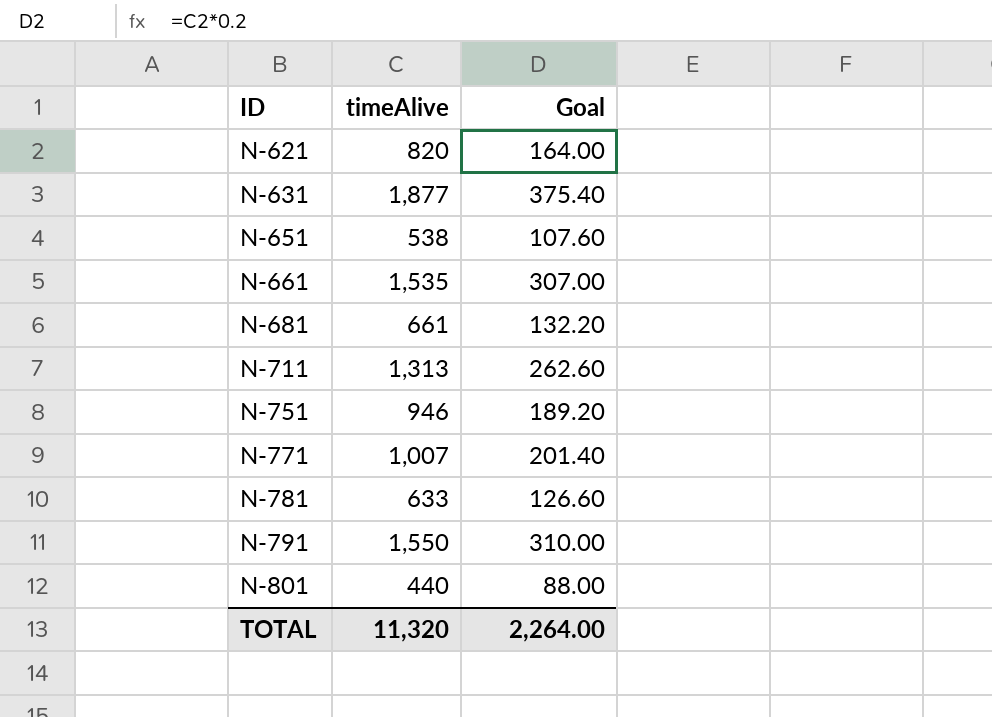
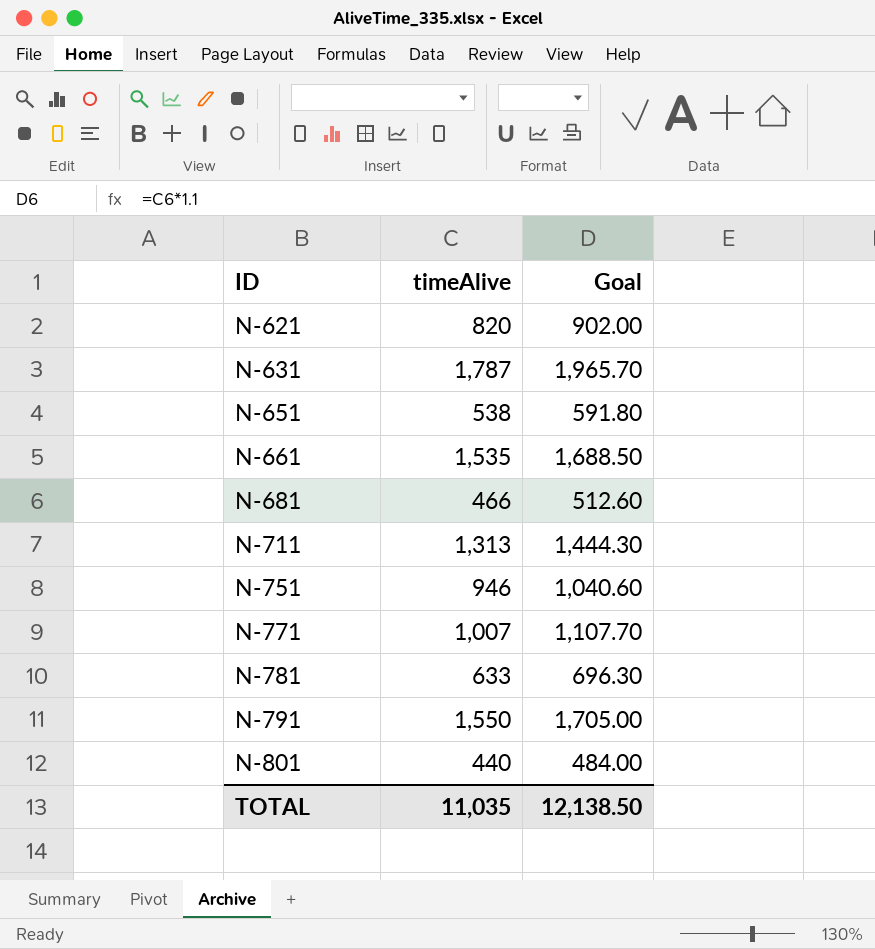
column Goal | formula: [timeAlive] * 0.2 -> [timeAlive] * 1.1
N-631 | timeAlive: 1,877 -> 1,787
N-681 | timeAlive: 661 -> 466
TOTAL | timeAlive: 11,320 -> 11,035
TOTAL | Goal: 2,264.00 -> 12,138.50

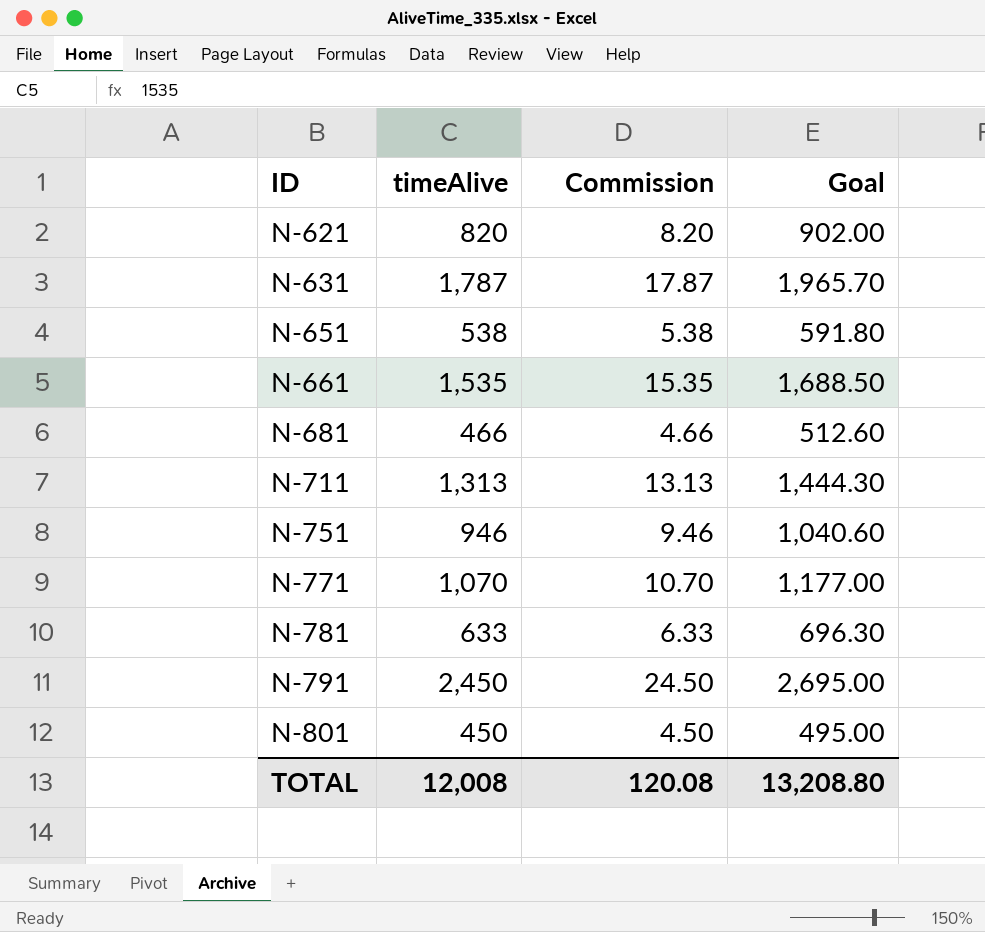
column Commission | formula: none -> [timeAlive] * 0.01
N-771 | timeAlive: 1,007 -> 1,070
N-771 | Goal: 1,107.70 -> 1,177.00
N-791 | timeAlive: 1,550 -> 2,450
N-791 | Goal: 1,705.00 -> 2,695.00
N-801 | timeAlive: 440 -> 450
N-801 | Goal: 484.00 -> 495.00
TOTAL | timeAlive: 11,035 -> 12,008
TOTAL | Goal: 12,138.50 -> 13,208.80

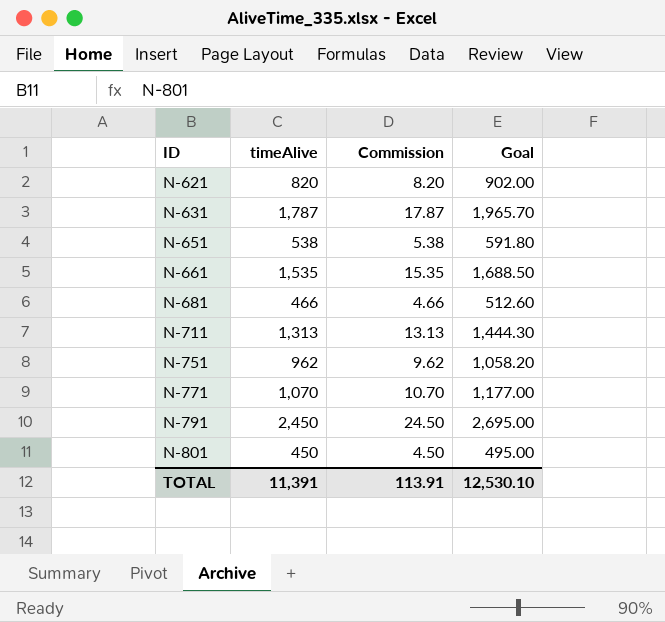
row N-781: 633 | 6.33 | 696.30 -> none
N-751 | timeAlive: 946 -> 962
N-751 | Commission: 9.46 -> 9.62
N-751 | Goal: 1,040.60 -> 1,058.20
TOTAL | timeAlive: 12,008 -> 11,391
TOTAL | Commission: 120.08 -> 113.91
TOTAL | Goal: 13,208.80 -> 12,530.10

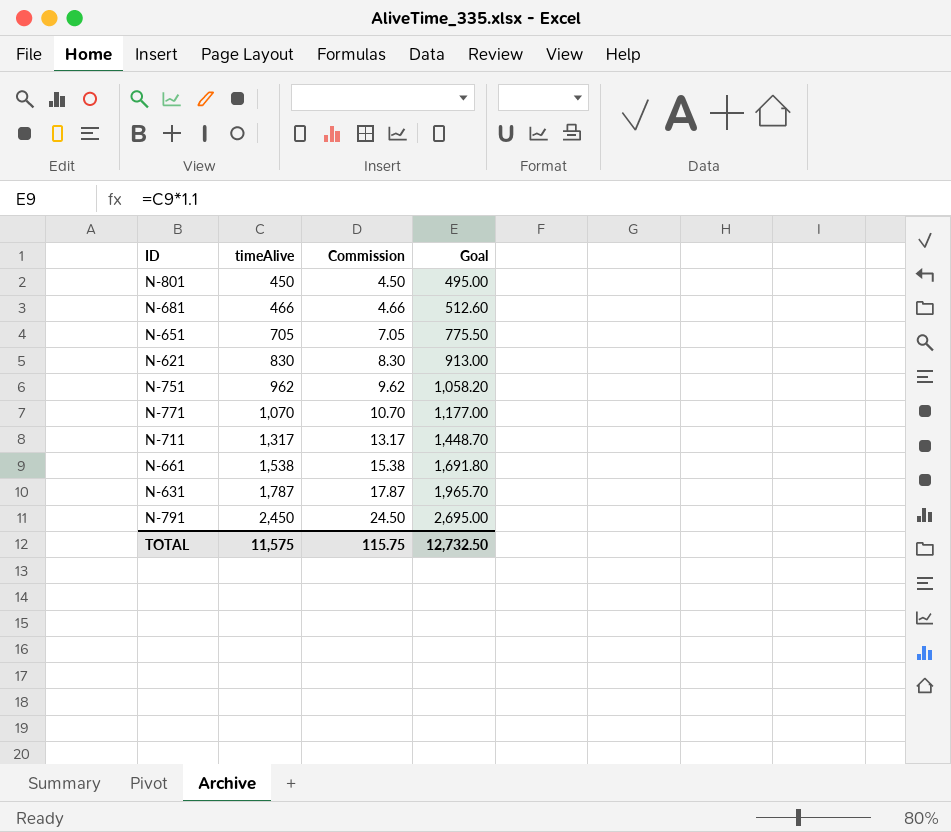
row order: ID ascending -> timeAlive ascending
N-651 | timeAlive: 538 -> 705
N-651 | Commission: 5.38 -> 7.05
N-651 | Goal: 591.80 -> 775.50
N-621 | timeAlive: 820 -> 830
N-621 | Commission: 8.20 -> 8.30
N-621 | Goal: 902.00 -> 913.00
N-711 | timeAlive: 1,313 -> 1,317
N-711 | Commission: 13.13 -> 13.17
N-711 | Goal: 1,444.30 -> 1,448.70
N-661 | timeAlive: 1,535 -> 1,538
N-661 | Commission: 15.35 -> 15.38
N-661 | Goal: 1,688.50 -> 1,691.80
TOTAL | timeAlive: 11,391 -> 11,575
TOTAL | Commission: 113.91 -> 115.75
TOTAL | Goal: 12,530.10 -> 12,732.50

